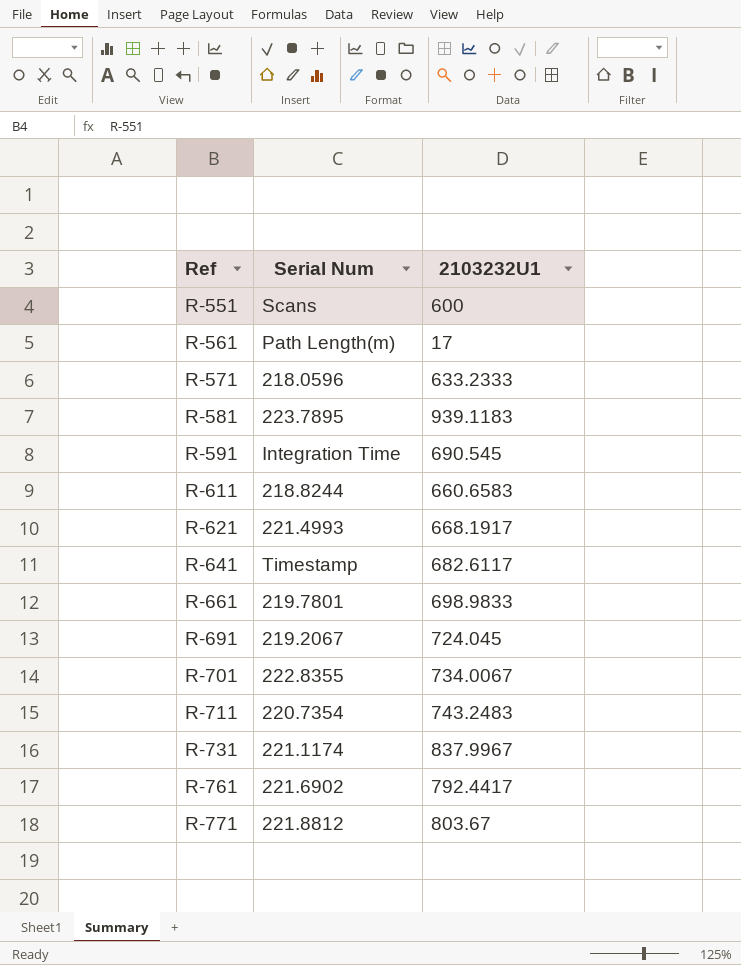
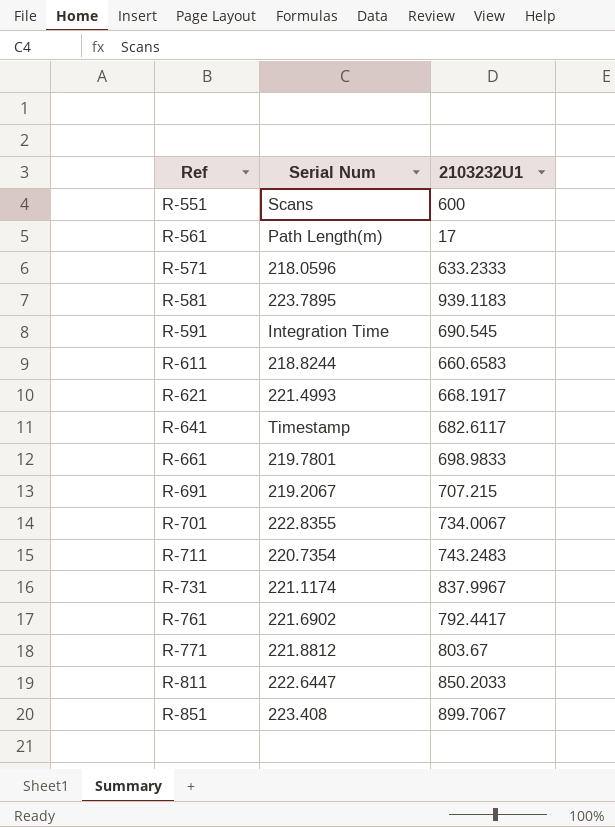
R-691 | 2103232U1: 724.045 -> 707.215
row R-811: none -> 222.6447 | 850.2033
row R-851: none -> 223.408 | 899.7067

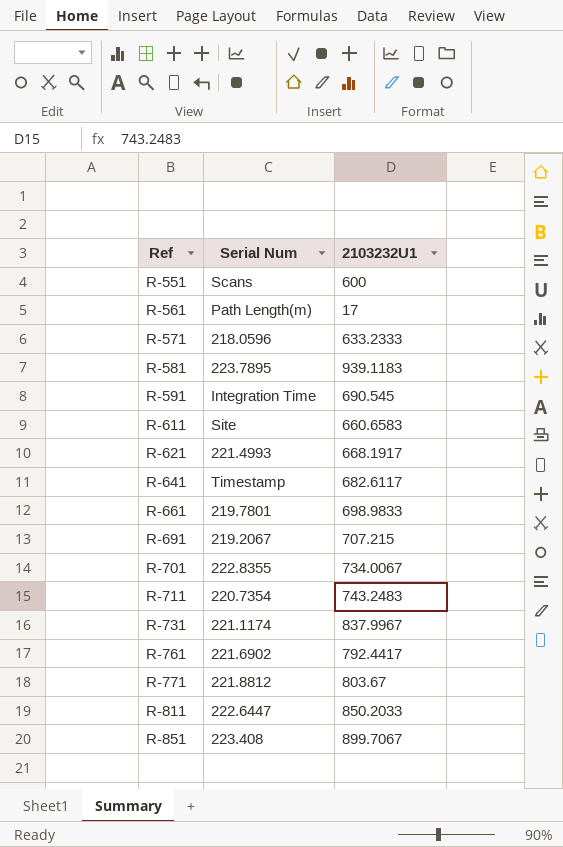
R-611 | Serial Num: 218.8244 -> Site

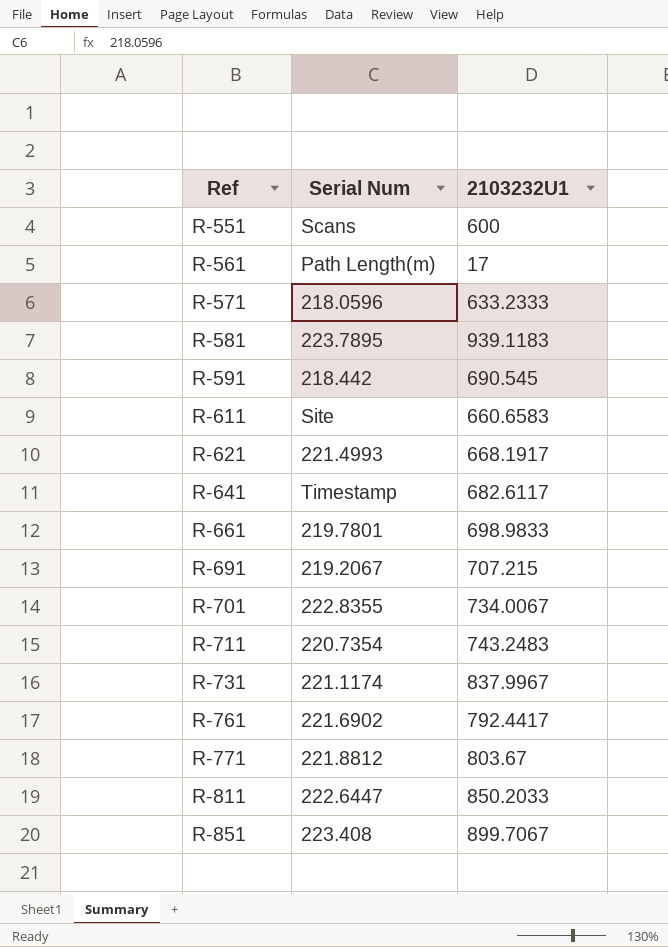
R-591 | Serial Num: Integration Time -> 218.442

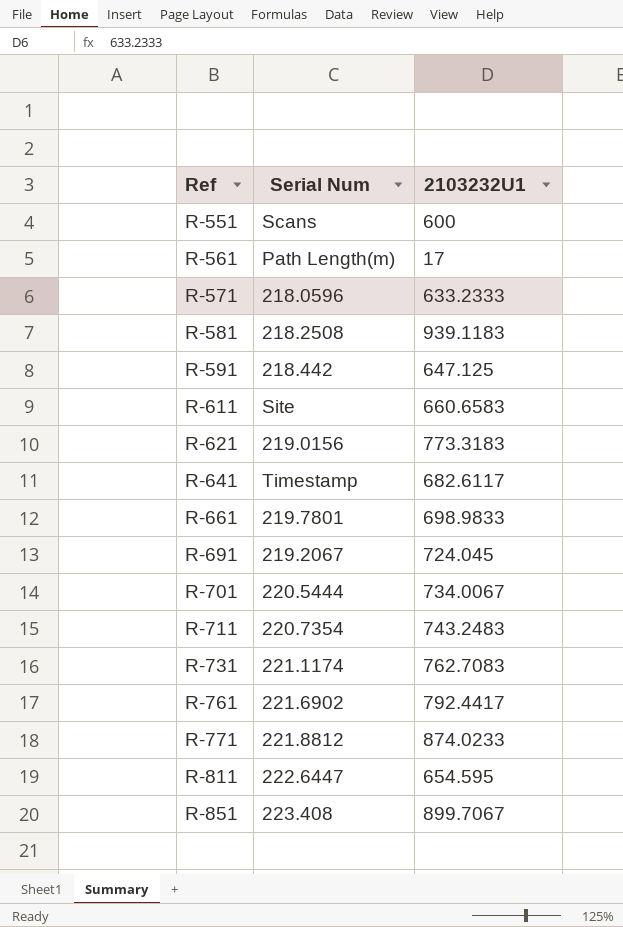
R-581 | Serial Num: 223.7895 -> 218.2508
R-591 | 2103232U1: 690.545 -> 647.125
R-621 | Serial Num: 221.4993 -> 219.0156
R-621 | 2103232U1: 668.1917 -> 773.3183
R-691 | 2103232U1: 707.215 -> 724.045
R-701 | Serial Num: 222.8355 -> 220.5444
R-731 | 2103232U1: 837.9967 -> 762.7083
R-771 | 2103232U1: 803.67 -> 874.0233
R-811 | 2103232U1: 850.2033 -> 654.595

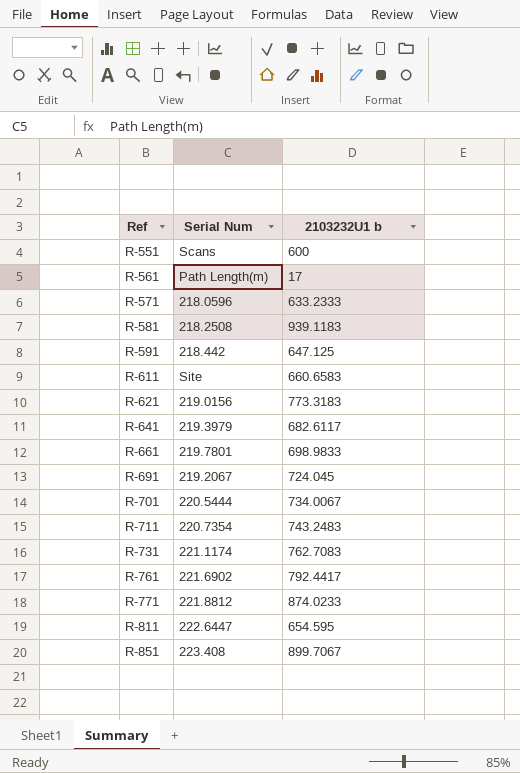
column name: 2103232U1 -> 2103232U1 b
R-641 | Serial Num: Timestamp -> 219.3979

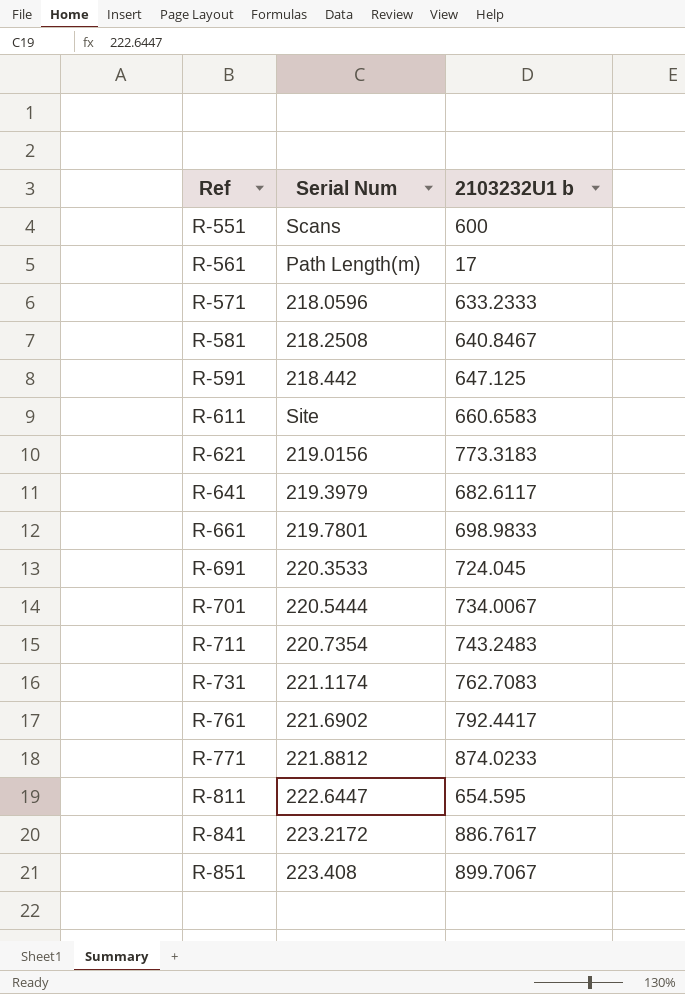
R-581 | 2103232U1 b: 939.1183 -> 640.8467
R-691 | Serial Num: 219.2067 -> 220.3533
row R-841: none -> 223.2172 | 886.7617

